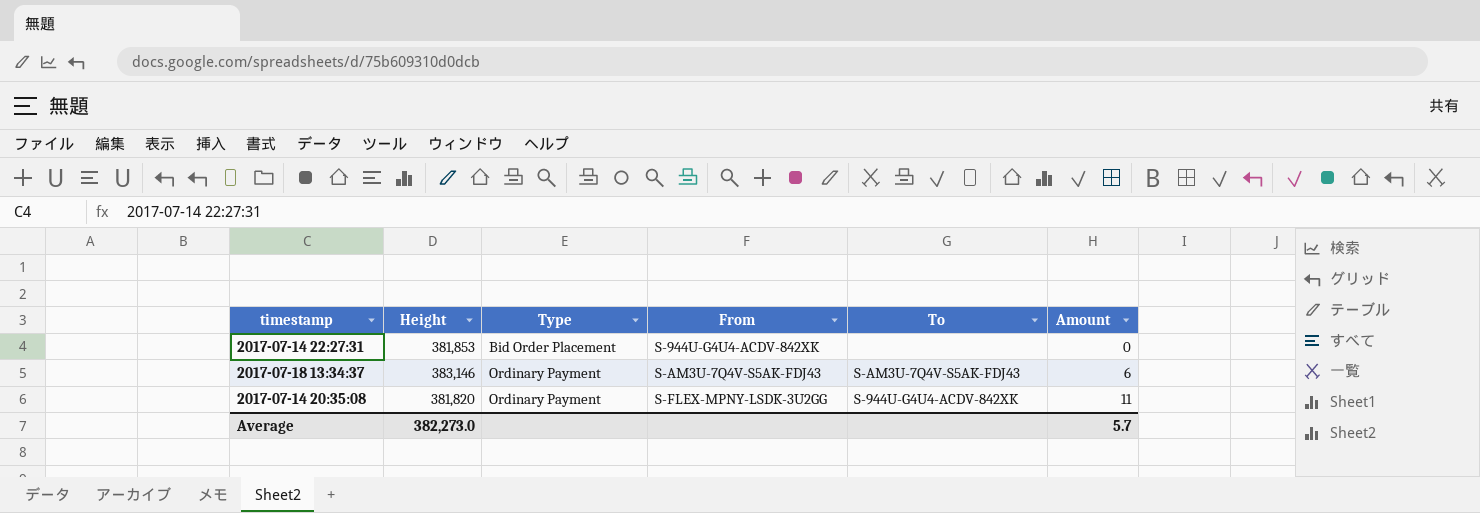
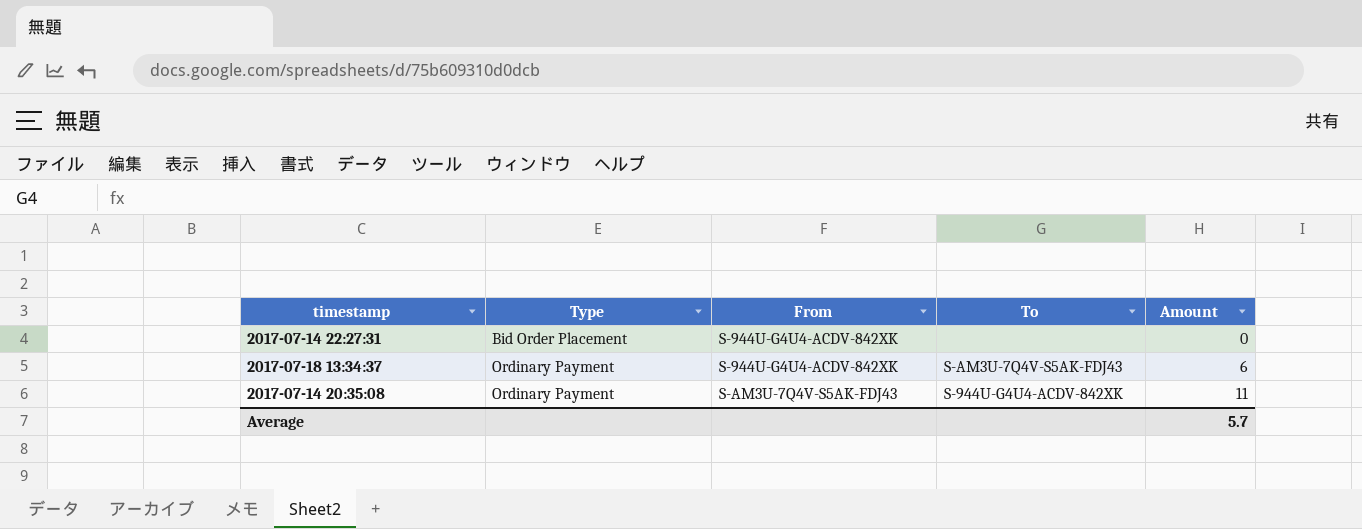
column Height | position: 2 -> none
2017-07-18 13:34:37 | From: S-AM3U-7Q4V-S5AK-FDJ43 -> S-944U-G4U4-ACDV-842XK
2017-07-14 20:35:08 | From: S-FLEX-MPNY-LSDK-3U2GG -> S-AM3U-7Q4V-S5AK-FDJ43

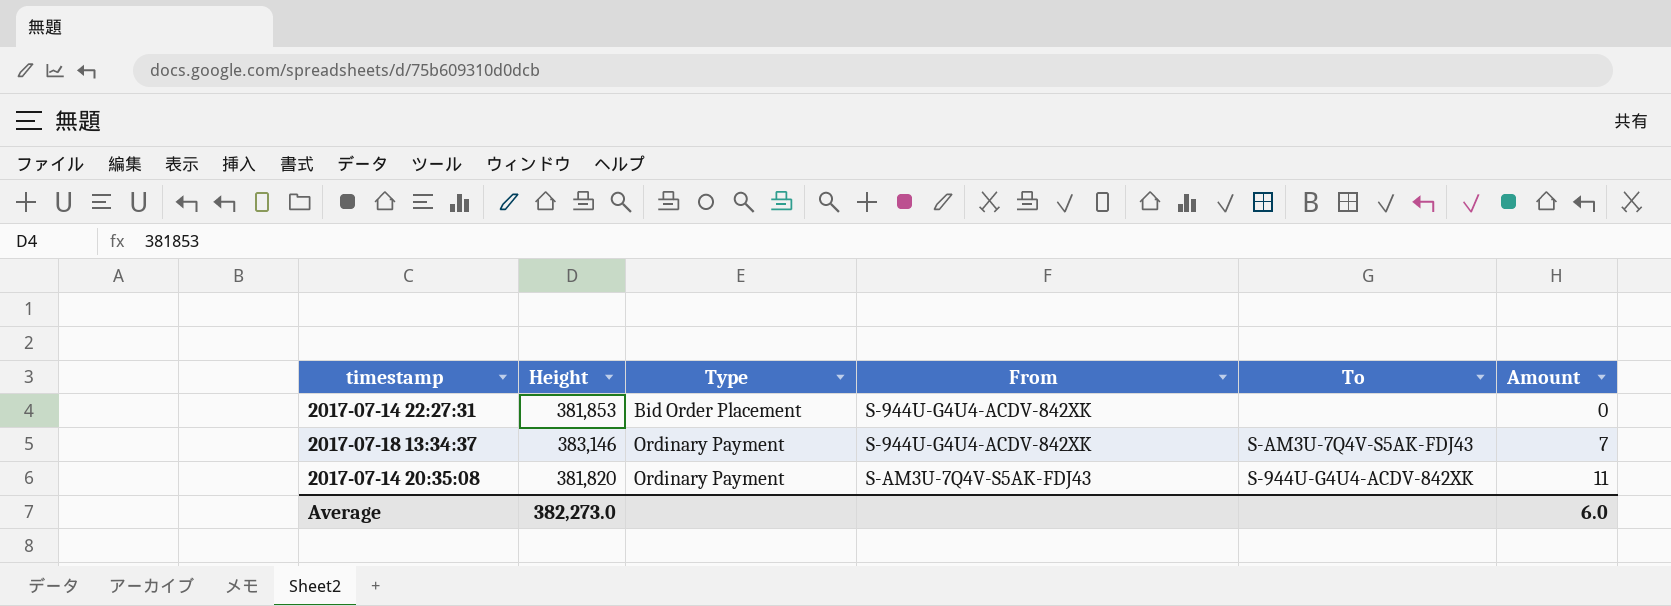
column Height | position: none -> 2
2017-07-18 13:34:37 | Amount: 6 -> 7
Average | Amount: 5.7 -> 6.0

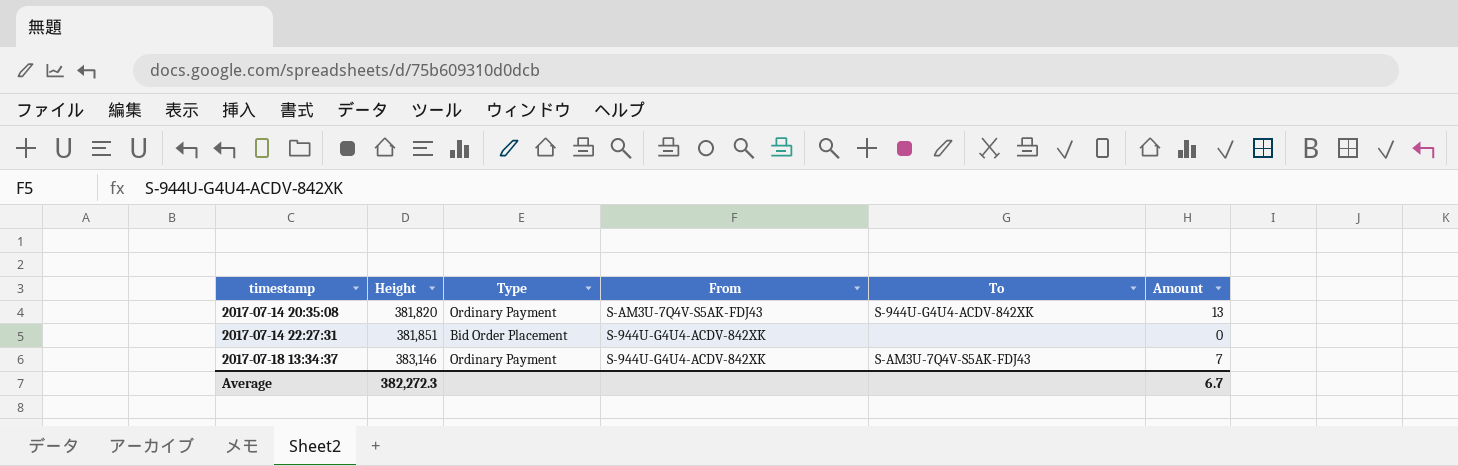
row order: Type ascending -> timestamp ascending
2017-07-14 20:35:08 | Amount: 11 -> 13
2017-07-14 22:27:31 | Height: 381,853 -> 381,851
Average | Height: 382,273.0 -> 382,272.3
Average | Amount: 6.0 -> 6.7

